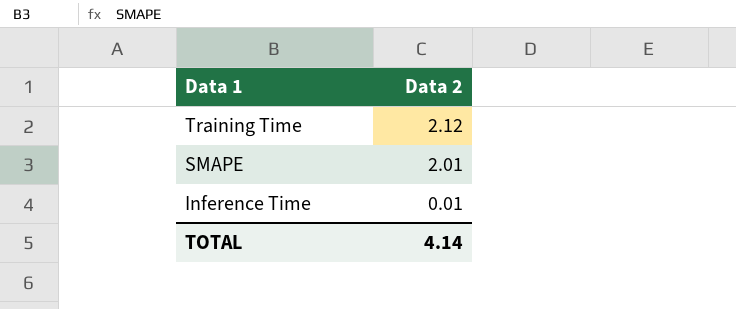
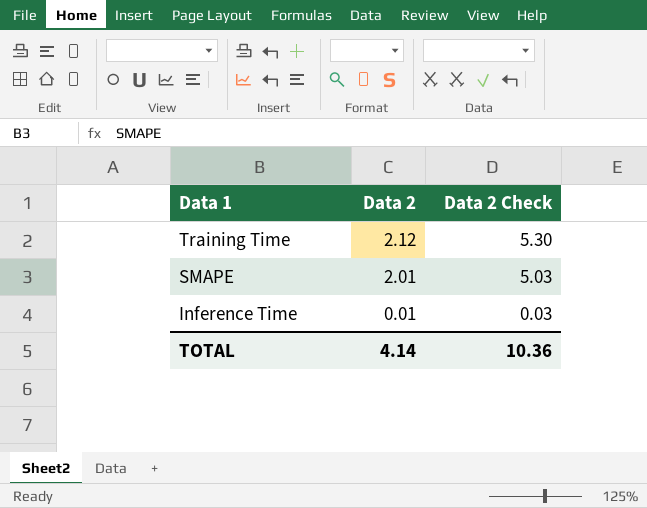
column Data 2 Check | formula: none -> [Data 2] * 2.5

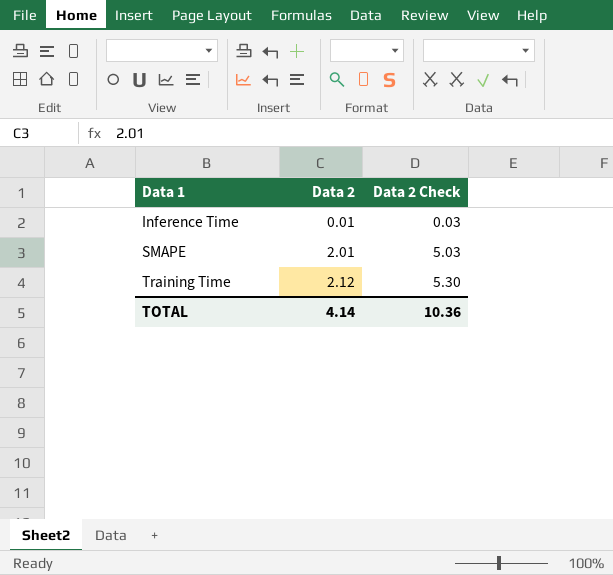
row order: Data 1 descending -> Data 1 ascending

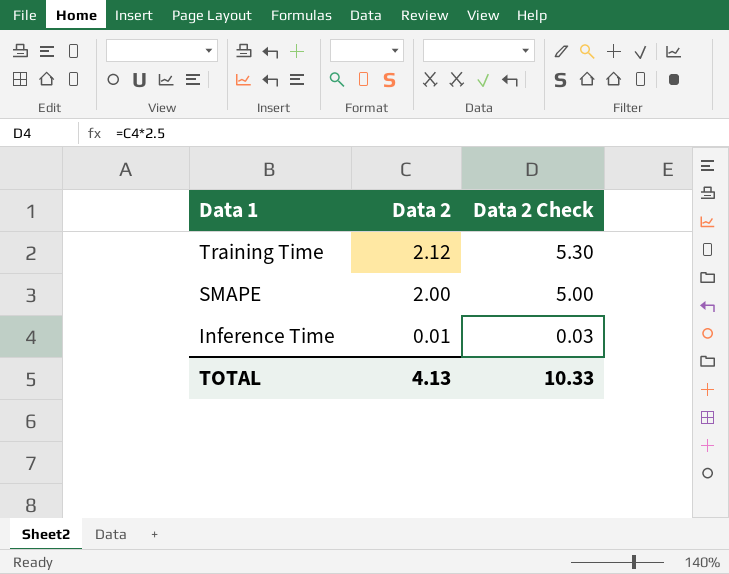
row order: Data 1 ascending -> Data 1 descending
SMAPE | Data 2: 2.01 -> 2.00
SMAPE | Data 2 Check: 5.03 -> 5.00
TOTAL | Data 2: 4.14 -> 4.13
TOTAL | Data 2 Check: 10.36 -> 10.33

